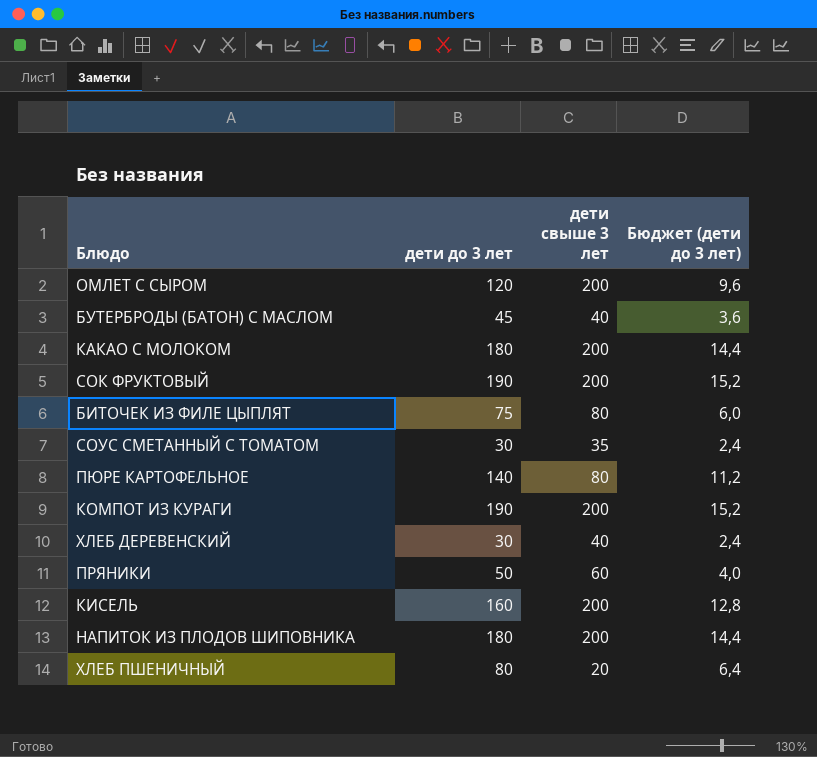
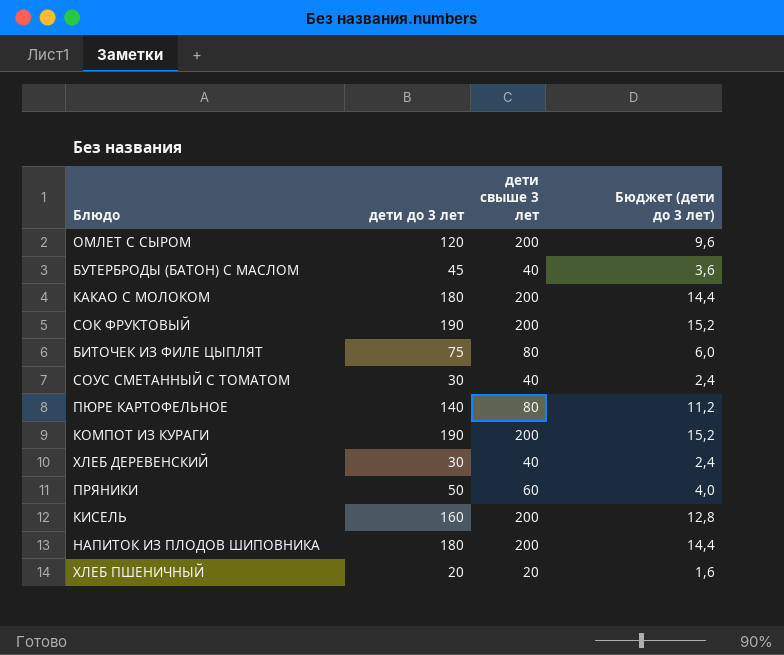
СОУС СМЕТАННЫЙ С ТОМАТОМ | дети свыше 3 лет: 35 -> 40
ХЛЕБ ПШЕНИЧНЫЙ | дети до 3 лет: 80 -> 20
ХЛЕБ ПШЕНИЧНЫЙ | Бюджет (дети до 3 лет): 6,4 -> 1,6

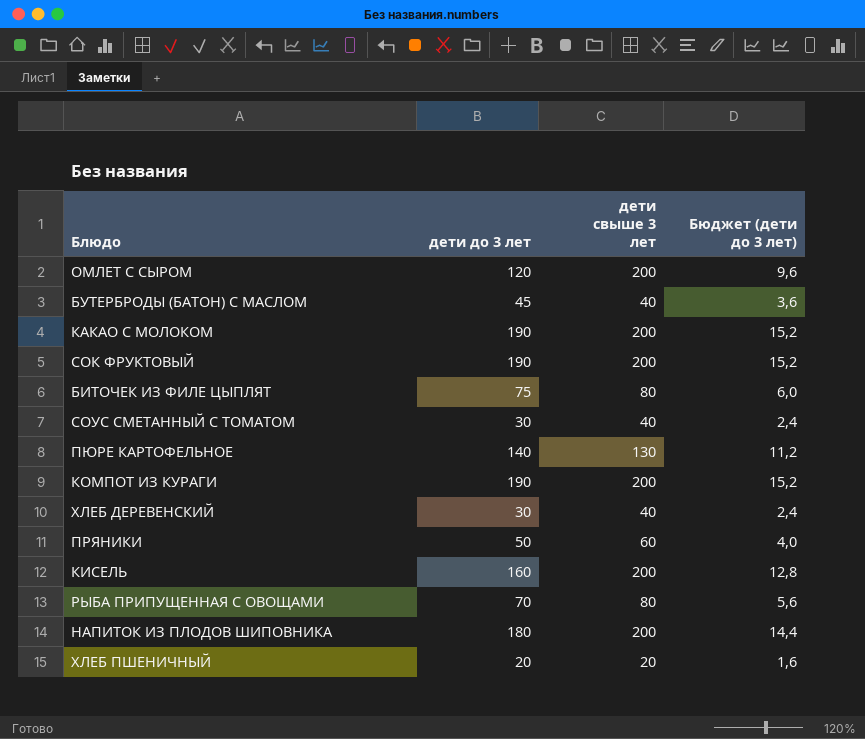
КАКАО С МОЛОКОМ | дети до 3 лет: 180 -> 190
КАКАО С МОЛОКОМ | Бюджет (дети до 3 лет): 14,4 -> 15,2
ПЮРЕ КАРТОФЕЛЬНОЕ | дети свыше 3 лет: 80 -> 130
row РЫБА ПРИПУЩЕННАЯ С ОВОЩАМИ: none -> 70 | 80 | 5,6

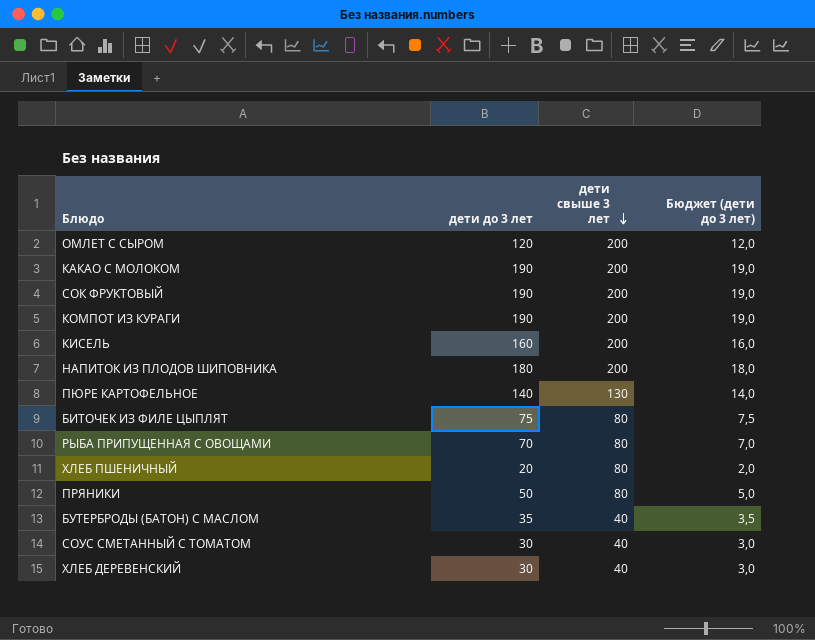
row order: none -> дети свыше 3 лет descending
column Бюджет (дети до 3 лет) | formula: [дети до 3 лет] * 0,08 -> [дети до 3 лет] * 0,1
ХЛЕБ ПШЕНИЧНЫЙ | дети свыше 3 лет: 20 -> 80
ПРЯНИКИ | дети свыше 3 лет: 60 -> 80
БУТЕРБРОДЫ (БАТОН) С МАСЛОМ | дети до 3 лет: 45 -> 35

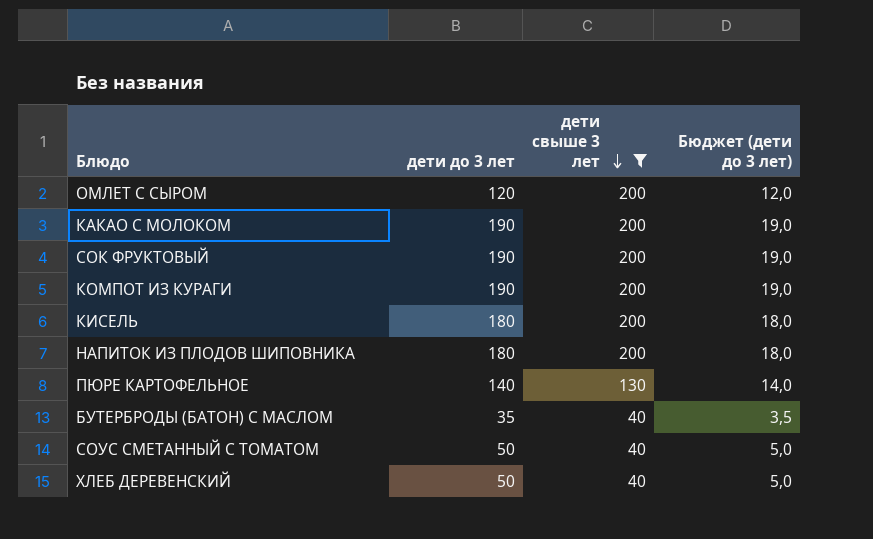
filter: none -> дети свыше 3 лет != 80
КИСЕЛЬ | дети до 3 лет: 160 -> 180
КИСЕЛЬ | Бюджет (дети до 3 лет): 16,0 -> 18,0
СОУС СМЕТАННЫЙ С ТОМАТОМ | дети до 3 лет: 30 -> 50
СОУС СМЕТАННЫЙ С ТОМАТОМ | Бюджет (дети до 3 лет): 3,0 -> 5,0
ХЛЕБ ДЕРЕВЕНСКИЙ | дети до 3 лет: 30 -> 50
ХЛЕБ ДЕРЕВЕНСКИЙ | Бюджет (дети до 3 лет): 3,0 -> 5,0

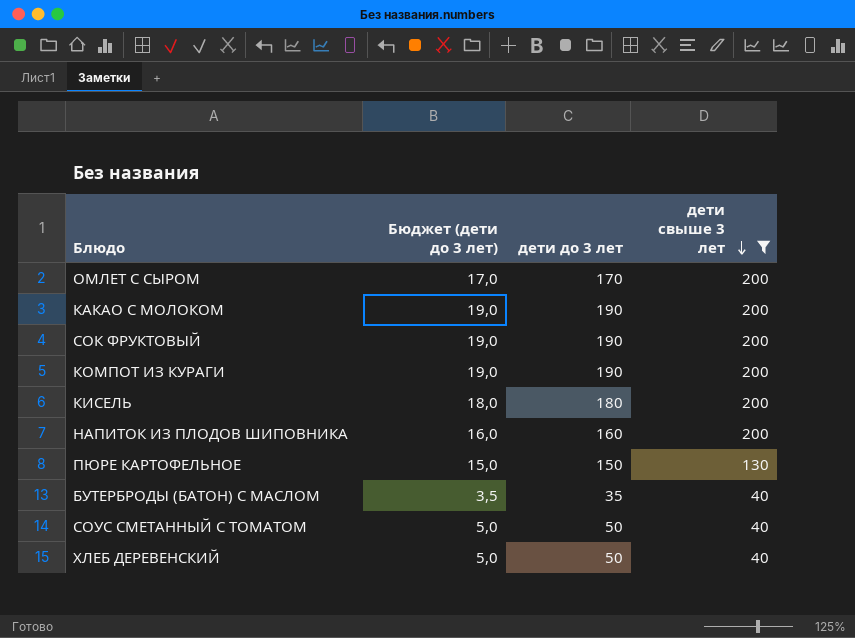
column Бюджет (дети до 3 лет) | position: 4 -> 2
ОМЛЕТ С СЫРОМ | Бюджет (дети до 3 лет): 12,0 -> 17,0
ОМЛЕТ С СЫРОМ | дети до 3 лет: 120 -> 170
НАПИТОК ИЗ ПЛОДОВ ШИПОВНИКА | Бюджет (дети до 3 лет): 18,0 -> 16,0
НАПИТОК ИЗ ПЛОДОВ ШИПОВНИКА | дети до 3 лет: 180 -> 160
ПЮРЕ КАРТОФЕЛЬНОЕ | Бюджет (дети до 3 лет): 14,0 -> 15,0
ПЮРЕ КАРТОФЕЛЬНОЕ | дети до 3 лет: 140 -> 150

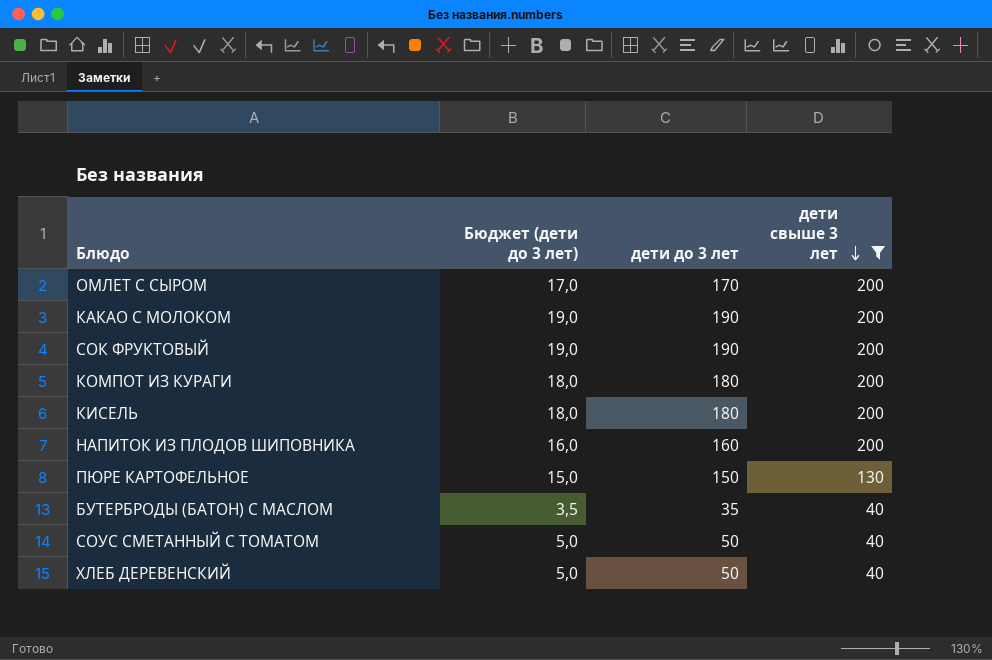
КОМПОТ ИЗ КУРАГИ | Бюджет (дети до 3 лет): 19,0 -> 18,0
КОМПОТ ИЗ КУРАГИ | дети до 3 лет: 190 -> 180

